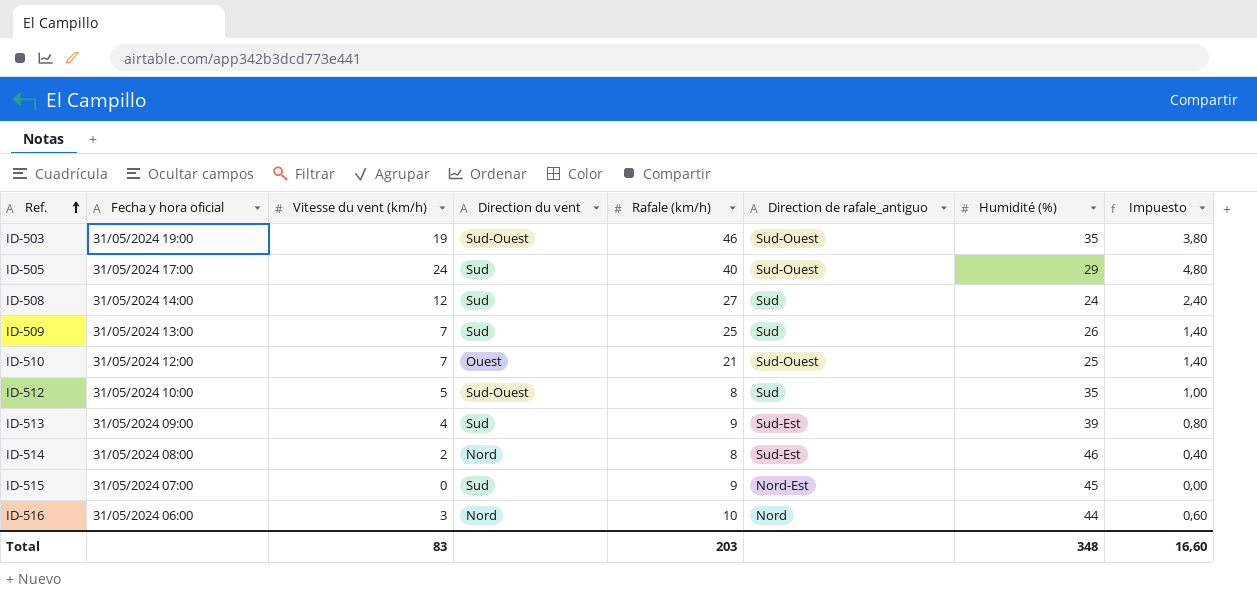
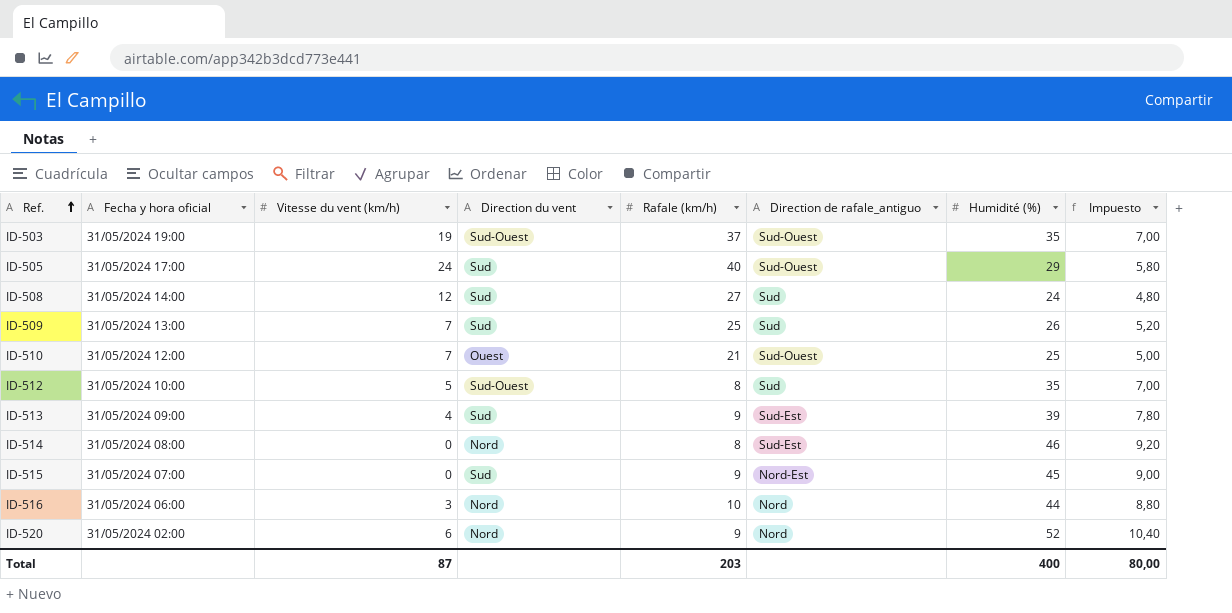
column Impuesto | formula: [Vitesse du vent (km/h)] * 0,2 -> [Humidité (%)] * 0,2
ID-503 | Rafale (km/h): 46 -> 37
ID-514 | Vitesse du vent (km/h): 2 -> 0
row ID-520: none -> 31/05/2024 02:00 | 6 | Nord | 9 | Nord | 52 | 10,40
Total | Vitesse du vent (km/h): 83 -> 87
Total | Humidité (%): 348 -> 400
Total | Impuesto: 16,60 -> 80,00

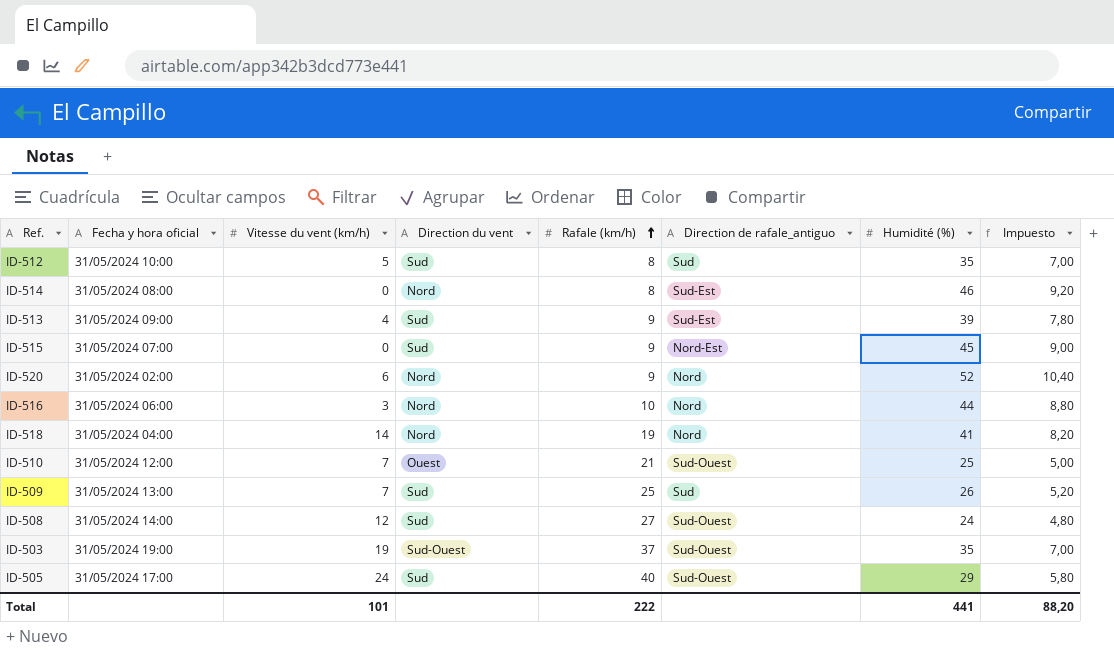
row order: Ref. ascending -> Rafale (km/h) ascending
ID-512 | Direction du vent: Sud-Ouest -> Sud
row ID-518: none -> 31/05/2024 04:00 | 14 | Nord | 19 | Nord | 41 | 8,20
ID-508 | Direction de rafale_antiguo: Sud -> Sud-Ouest
Total | Vitesse du vent (km/h): 87 -> 101
Total | Rafale (km/h): 203 -> 222
Total | Humidité (%): 400 -> 441
Total | Impuesto: 80,00 -> 88,20

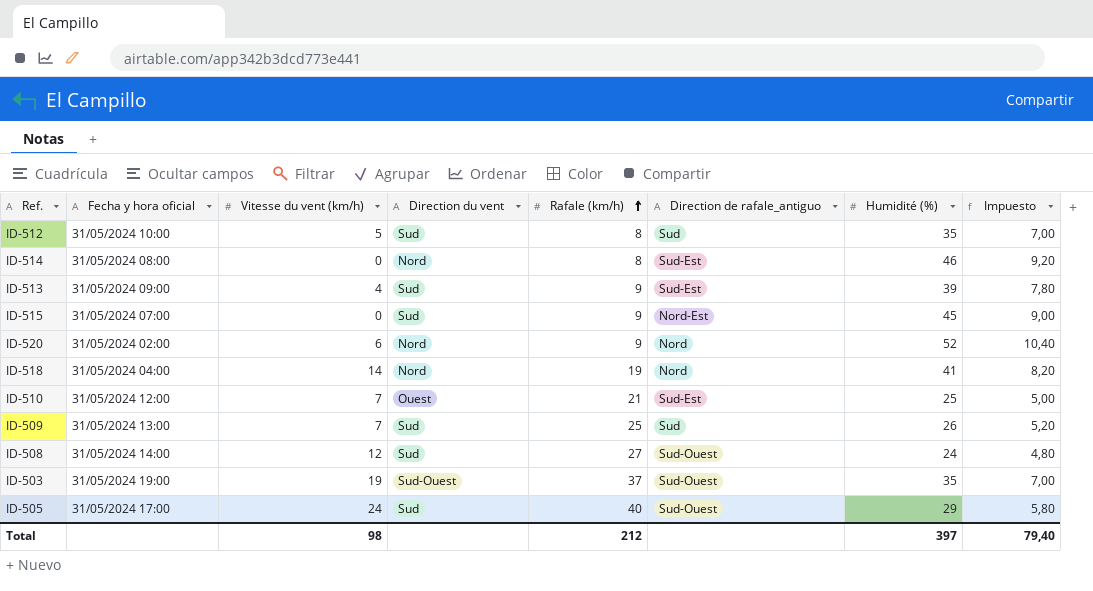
row ID-516: 31/05/2024 06:00 | 3 | Nord | 10 | Nord | 44 | 8,80 -> none
ID-510 | Direction de rafale_antiguo: Sud-Ouest -> Sud-Est
Total | Vitesse du vent (km/h): 101 -> 98
Total | Rafale (km/h): 222 -> 212
Total | Humidité (%): 441 -> 397
Total | Impuesto: 88,20 -> 79,40

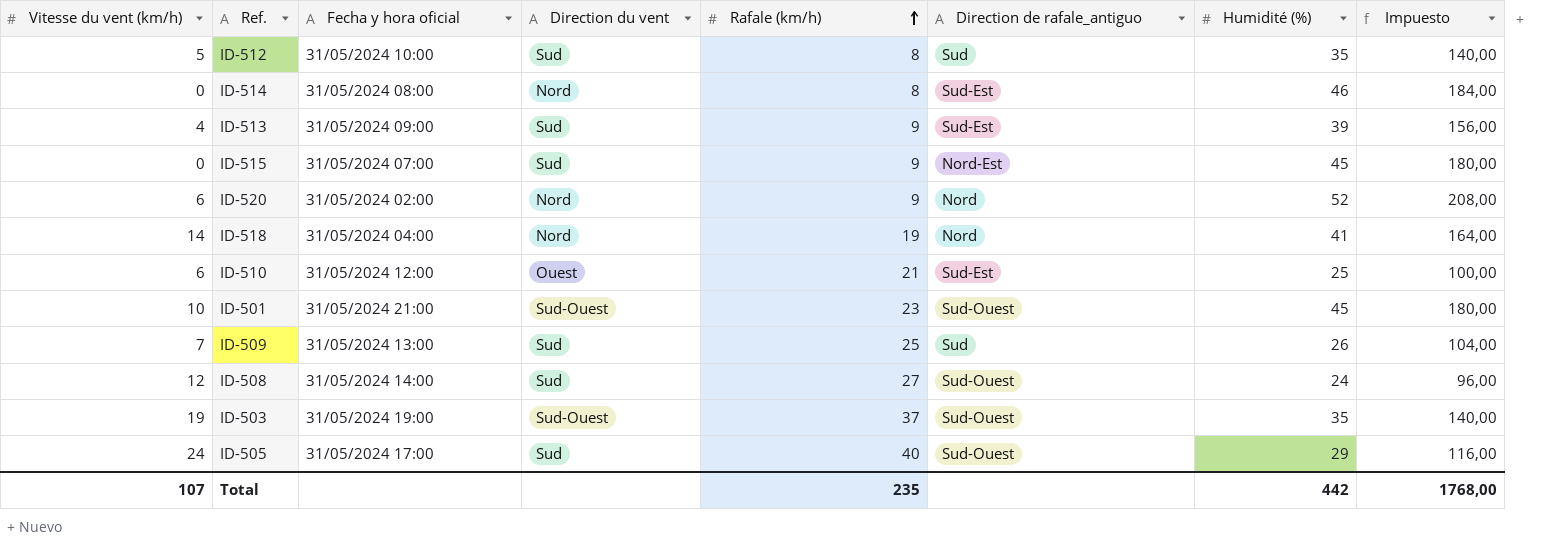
column Vitesse du vent (km/h) | position: 3 -> 1
column Impuesto | formula: [Humidité (%)] * 0,2 -> [Humidité (%)] * 4
ID-510 | Vitesse du vent (km/h): 7 -> 6
row ID-501: none -> 10 | 31/05/2024 21:00 | Sud-Ouest | 23 | Sud-Ouest | 45 | 180,00
Total | Vitesse du vent (km/h): 98 -> 107
Total | Rafale (km/h): 212 -> 235
Total | Humidité (%): 397 -> 442
Total | Impuesto: 79,40 -> 1768,00

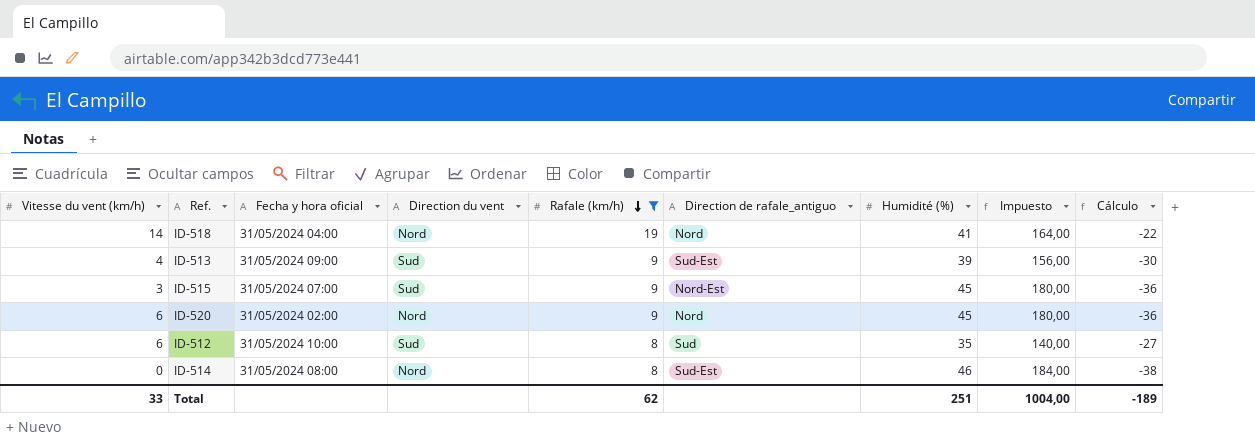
filter: none -> Rafale (km/h) <= 19
row order: Rafale (km/h) ascending -> Rafale (km/h) descending
column Cálculo | formula: none -> [Rafale (km/h)] - [Humidité (%)]
ID-515 | Vitesse du vent (km/h): 0 -> 3
ID-520 | Humidité (%): 52 -> 45
ID-520 | Impuesto: 208,00 -> 180,00
ID-512 | Vitesse du vent (km/h): 5 -> 6
Total | Vitesse du vent (km/h): 107 -> 33
Total | Rafale (km/h): 235 -> 62
Total | Humidité (%): 442 -> 251
Total | Impuesto: 1768,00 -> 1004,00

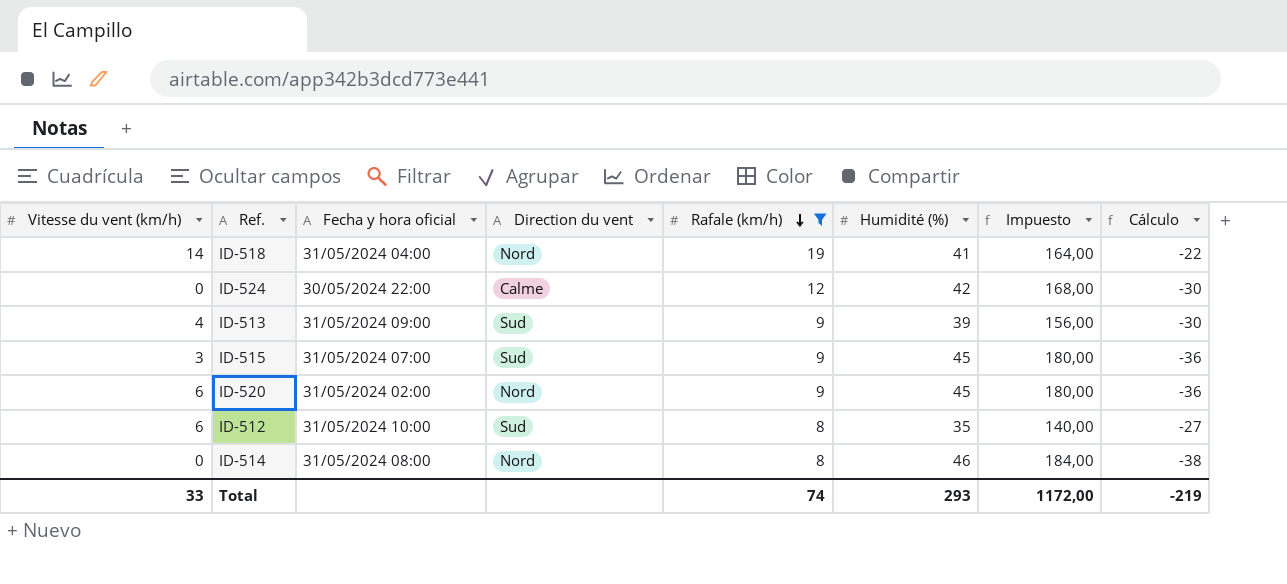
column Direction de rafale_antiguo | position: 6 -> none
row ID-524: none -> 0 | 30/05/2024 22:00 | Calme | 12 | 42 | 168,00 | -30
Total | Rafale (km/h): 62 -> 74
Total | Humidité (%): 251 -> 293
Total | Impuesto: 1004,00 -> 1172,00
Total | Cálculo: -189 -> -219

